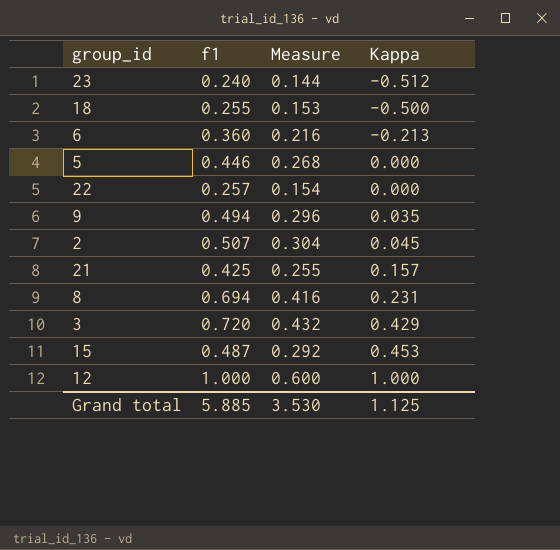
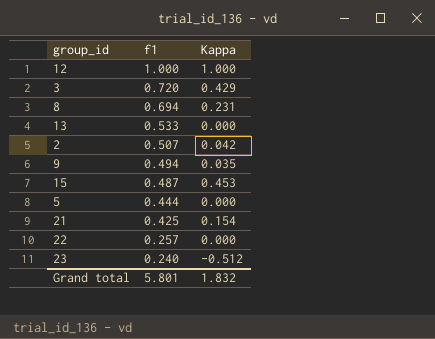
row order: Kappa ascending -> f1 descending
column Measure | formula: [f1] * 0.6 -> none
row 18: 0.255 | 0.153 | -0.500 -> none
row 6: 0.360 | 0.216 | -0.213 -> none
row 13: none -> 0.533 | 0.000
2 | Kappa: 0.045 -> 0.042
5 | f1: 0.446 -> 0.444
21 | Kappa: 0.157 -> 0.154
Grand total | f1: 5.885 -> 5.801
Grand total | Kappa: 1.125 -> 1.832

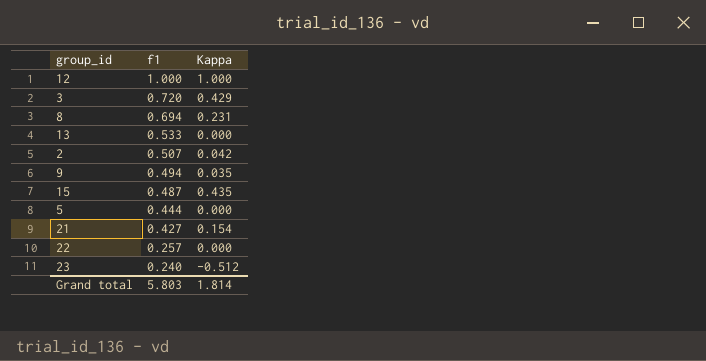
15 | Kappa: 0.453 -> 0.435
21 | f1: 0.425 -> 0.427
Grand total | f1: 5.801 -> 5.803
Grand total | Kappa: 1.832 -> 1.814

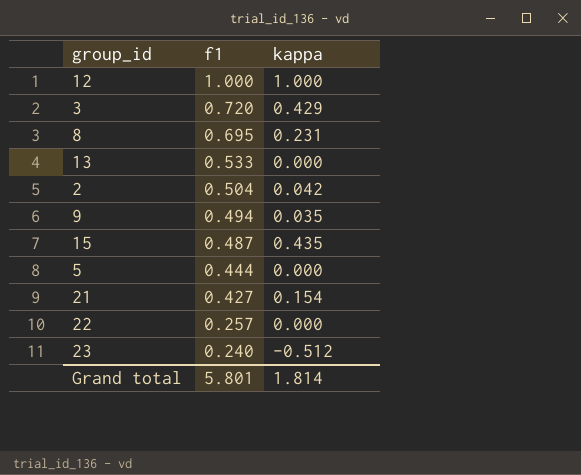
column name: Kappa -> kappa
8 | f1: 0.694 -> 0.695
2 | f1: 0.507 -> 0.504
Grand total | f1: 5.803 -> 5.801

